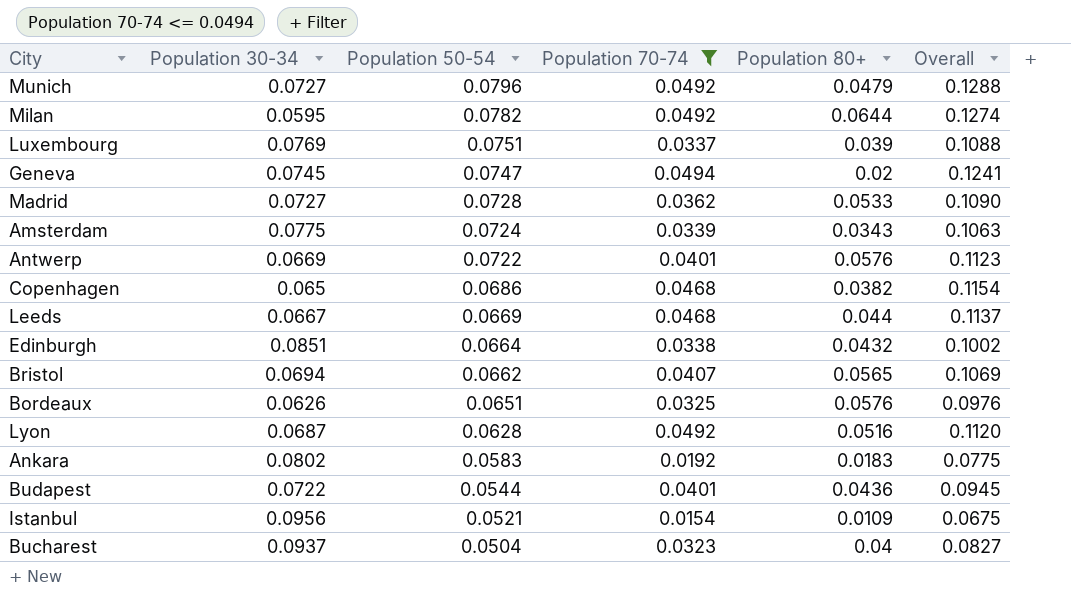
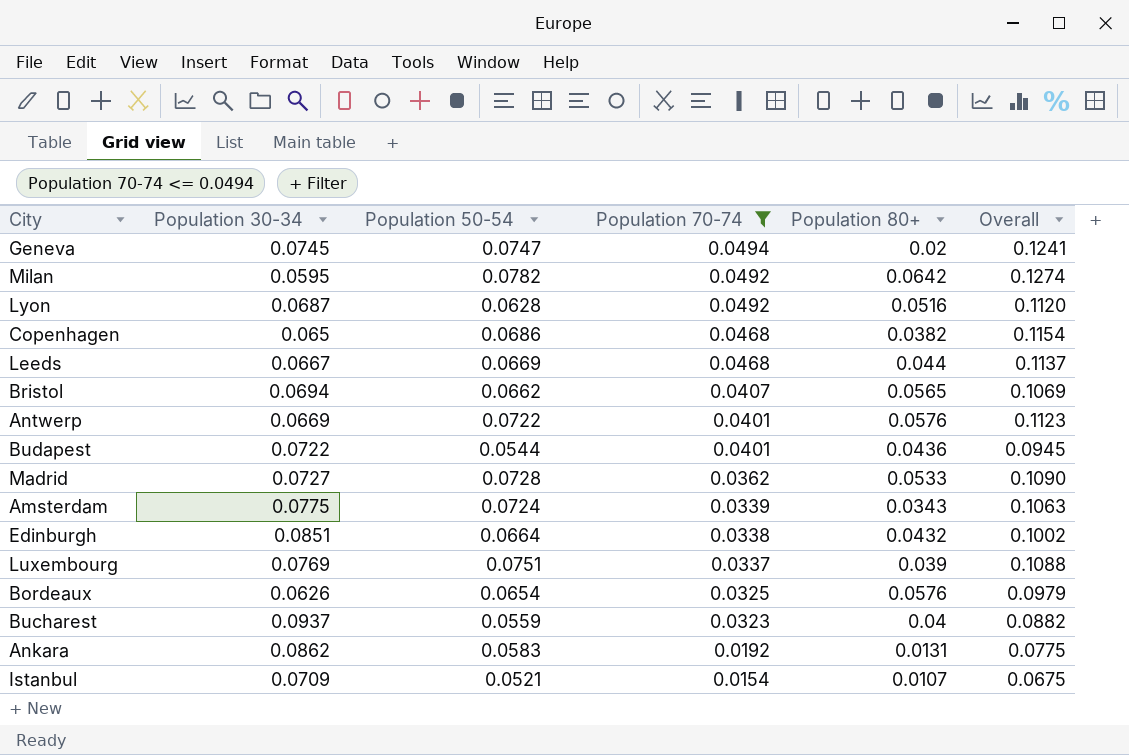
row order: Population 50-54 descending -> Population 70-74 descending
row Munich: 0.0727 | 0.0796 | 0.0492 | 0.0479 | 0.1288 -> none
Milan | Population 80+: 0.0644 -> 0.0642
Bordeaux | Population 50-54: 0.0651 -> 0.0654
Bordeaux | Overall: 0.0976 -> 0.0979
Bucharest | Population 50-54: 0.0504 -> 0.0559
Bucharest | Overall: 0.0827 -> 0.0882
Ankara | Population 30-34: 0.0802 -> 0.0862
Ankara | Population 80+: 0.0183 -> 0.0131
Istanbul | Population 30-34: 0.0956 -> 0.0709
Istanbul | Population 80+: 0.0109 -> 0.0107

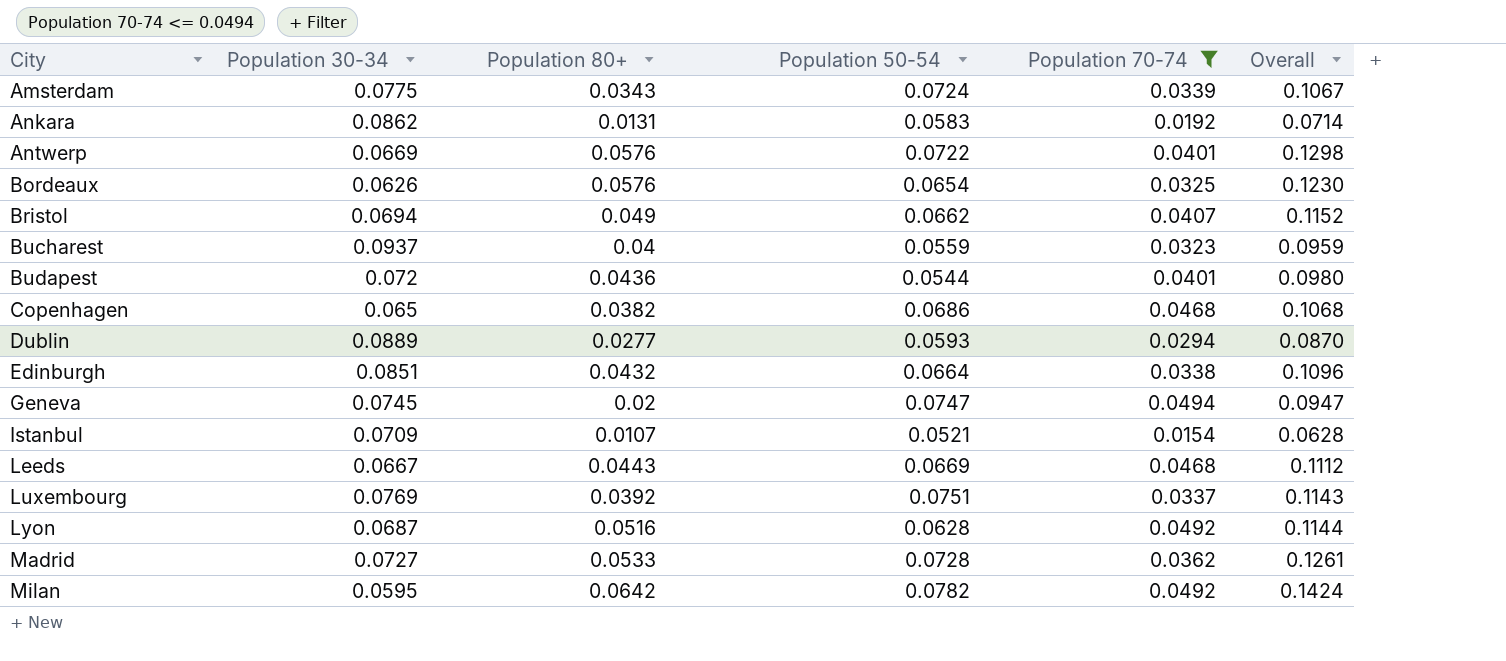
row order: Population 70-74 descending -> City ascending
column Population 80+ | position: 5 -> 3
column Overall | formula: [Population 50-54] + [Population 70-74] -> [Population 80+] + [Population 50-54]
Bristol | Population 80+: 0.0565 -> 0.049
Budapest | Population 30-34: 0.0722 -> 0.072
row Dublin: none -> 0.0889 | 0.0277 | 0.0593 | 0.0294 | 0.0870
Leeds | Population 80+: 0.044 -> 0.0443
Luxembourg | Population 80+: 0.039 -> 0.0392

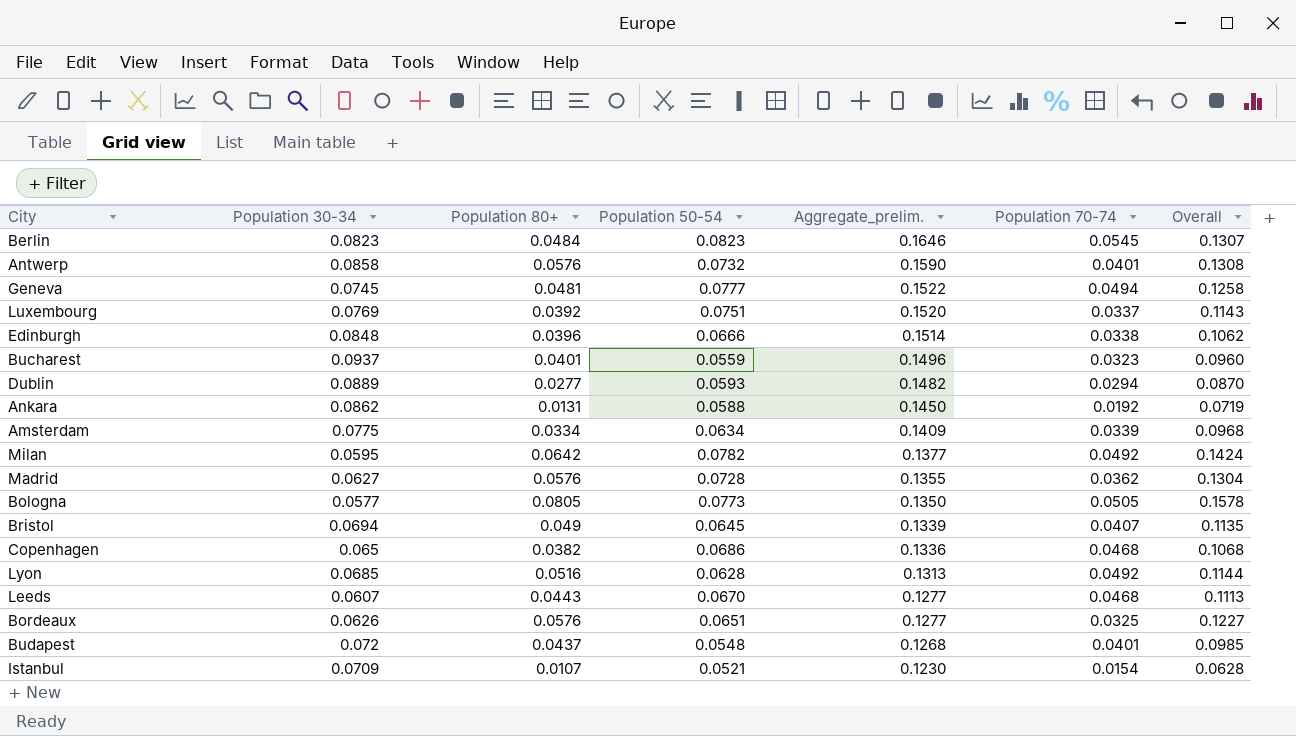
filter: Population 70-74 <= 0.0494 -> none
row order: City ascending -> Aggregate_prelim. descending
column Aggregate_prelim. | formula: none -> [Population 30-34] + [Population 50-54]
Antwerp | Population 30-34: 0.0669 -> 0.0858
Antwerp | Population 50-54: 0.0722 -> 0.0732
Antwerp | Overall: 0.1298 -> 0.1308
Geneva | Population 80+: 0.02 -> 0.0481
Geneva | Population 50-54: 0.0747 -> 0.0777
Geneva | Overall: 0.0947 -> 0.1258
Edinburgh | Population 30-34: 0.0851 -> 0.0848
Edinburgh | Population 80+: 0.0432 -> 0.0396
Edinburgh | Population 50-54: 0.0664 -> 0.0666
Edinburgh | Overall: 0.1096 -> 0.1062
Bucharest | Population 80+: 0.04 -> 0.0401
Bucharest | Overall: 0.0959 -> 0.0960
Ankara | Population 50-54: 0.0583 -> 0.0588
Ankara | Overall: 0.0714 -> 0.0719
Amsterdam | Population 80+: 0.0343 -> 0.0334
Amsterdam | Population 50-54: 0.0724 -> 0.0634
Amsterdam | Overall: 0.1067 -> 0.0968
Madrid | Population 30-34: 0.0727 -> 0.0627
Madrid | Population 80+: 0.0533 -> 0.0576
Madrid | Overall: 0.1261 -> 0.1304
Bristol | Population 50-54: 0.0662 -> 0.0645
Bristol | Overall: 0.1152 -> 0.1135
Lyon | Population 30-34: 0.0687 -> 0.0685
Leeds | Population 30-34: 0.0667 -> 0.0607
Leeds | Population 50-54: 0.0669 -> 0.0670
Leeds | Overall: 0.1112 -> 0.1113
Bordeaux | Population 50-54: 0.0654 -> 0.0651
Bordeaux | Overall: 0.1230 -> 0.1227
Budapest | Population 80+: 0.0436 -> 0.0437
Budapest | Population 50-54: 0.0544 -> 0.0548
Budapest | Overall: 0.0980 -> 0.0985

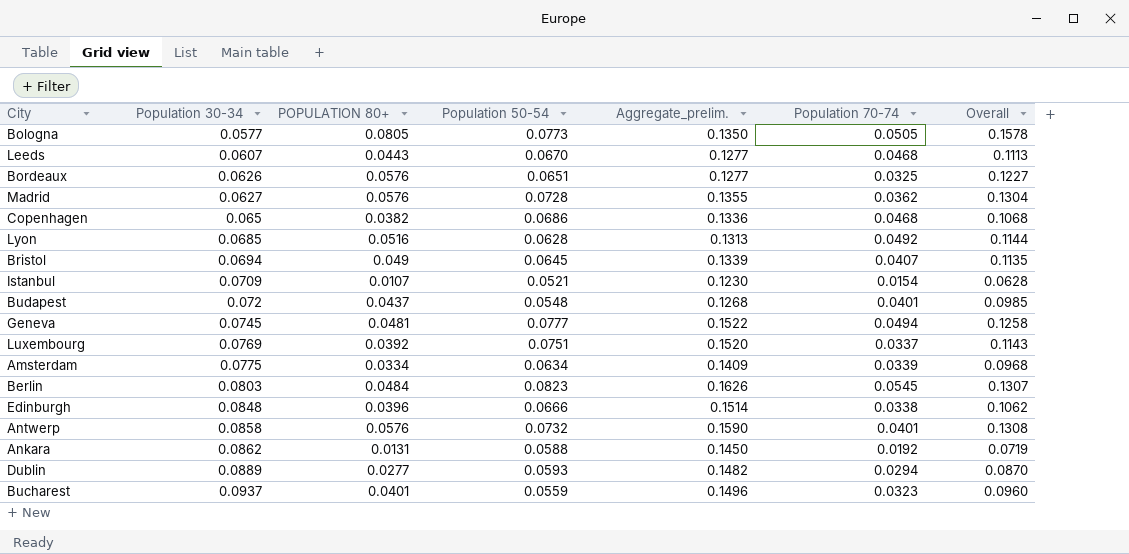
row order: Aggregate_prelim. descending -> Population 30-34 ascending
column name: Population 80+ -> POPULATION 80+
row Milan: 0.0595 | 0.0642 | 0.0782 | 0.1377 | 0.0492 | 0.1424 -> none
Berlin | Population 30-34: 0.0823 -> 0.0803
Berlin | Aggregate_prelim.: 0.1646 -> 0.1626

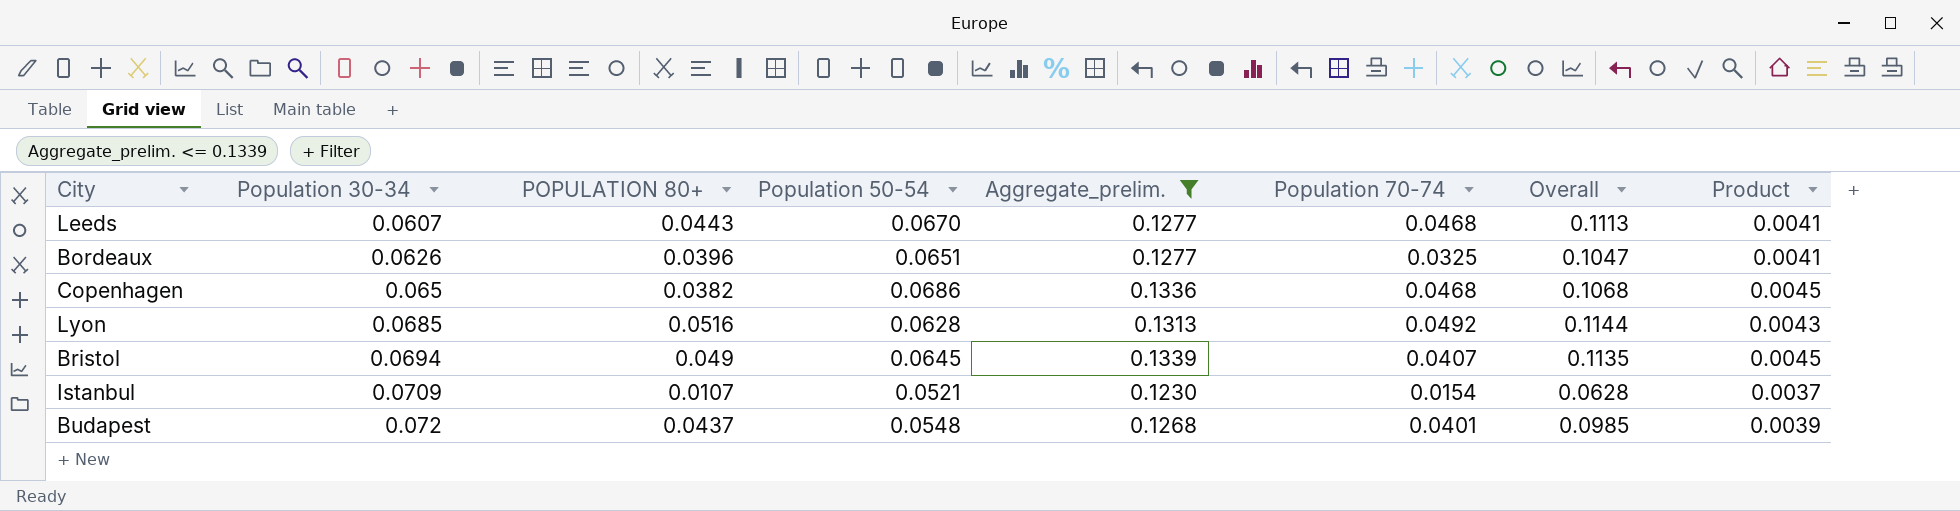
filter: none -> Aggregate_prelim. <= 0.1339
column Product | formula: none -> [Population 30-34] * [Population 50-54]
Bordeaux | POPULATION 80+: 0.0576 -> 0.0396
Bordeaux | Overall: 0.1227 -> 0.1047

